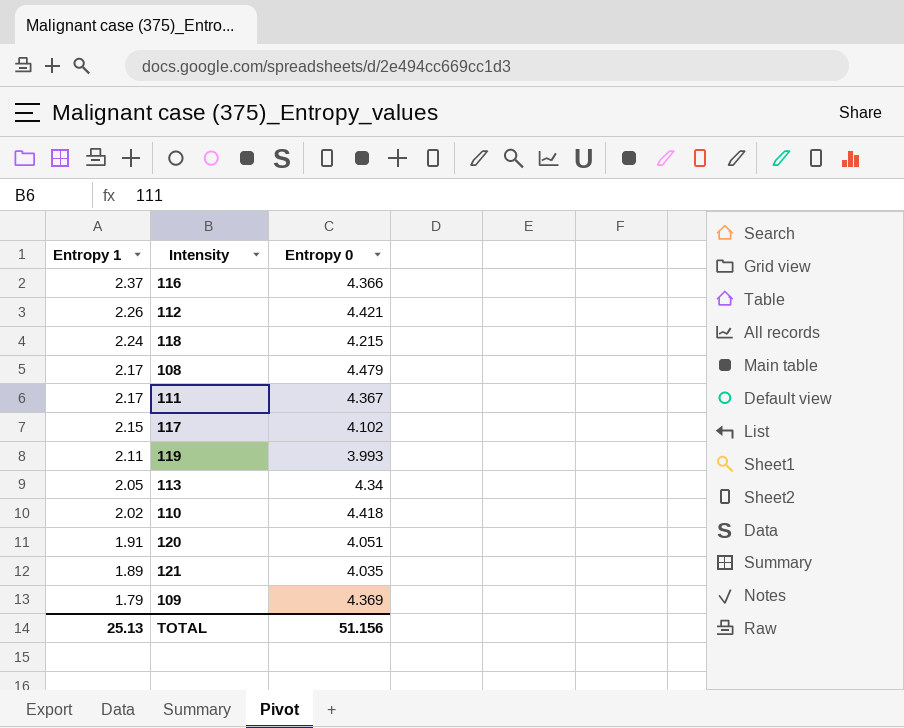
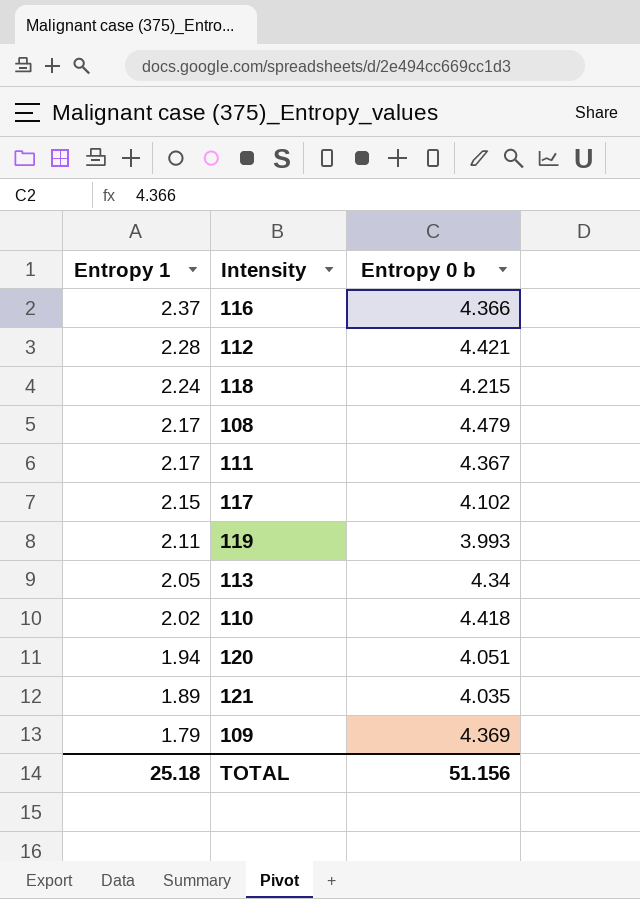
column name: Entropy 0 -> Entropy 0 b
112 | Entropy 1: 2.26 -> 2.28
120 | Entropy 1: 1.91 -> 1.94
TOTAL | Entropy 1: 25.13 -> 25.18

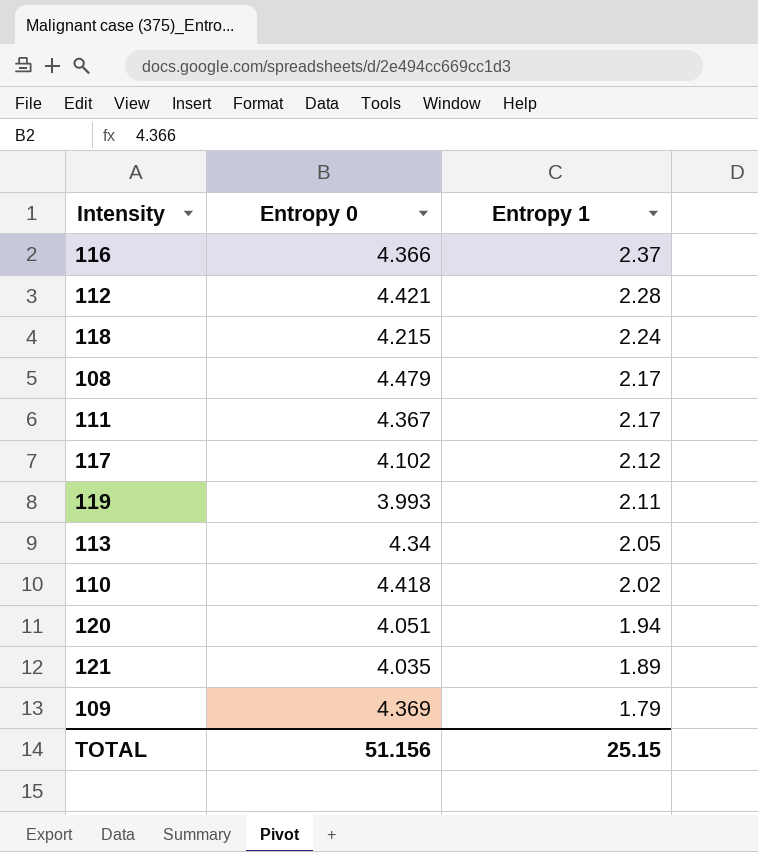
column name: Entropy 0 b -> Entropy 0
column Entropy 1 | position: 1 -> 3
117 | Entropy 1: 2.15 -> 2.12
TOTAL | Entropy 1: 25.18 -> 25.15

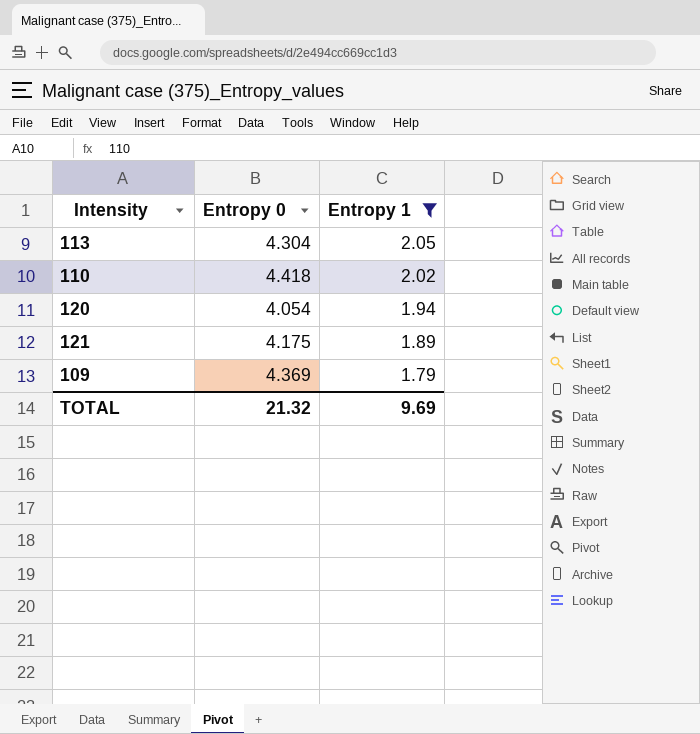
filter: none -> Entropy 1 <= 2.05
113 | Entropy 0: 4.34 -> 4.304
120 | Entropy 0: 4.051 -> 4.054
121 | Entropy 0: 4.035 -> 4.175
TOTAL | Entropy 0: 51.156 -> 21.32
TOTAL | Entropy 1: 25.15 -> 9.69

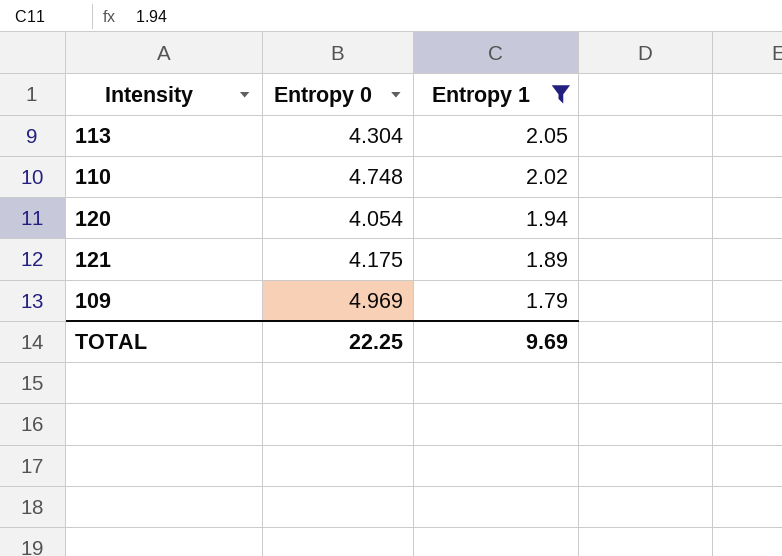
110 | Entropy 0: 4.418 -> 4.748
109 | Entropy 0: 4.369 -> 4.969
TOTAL | Entropy 0: 21.32 -> 22.25

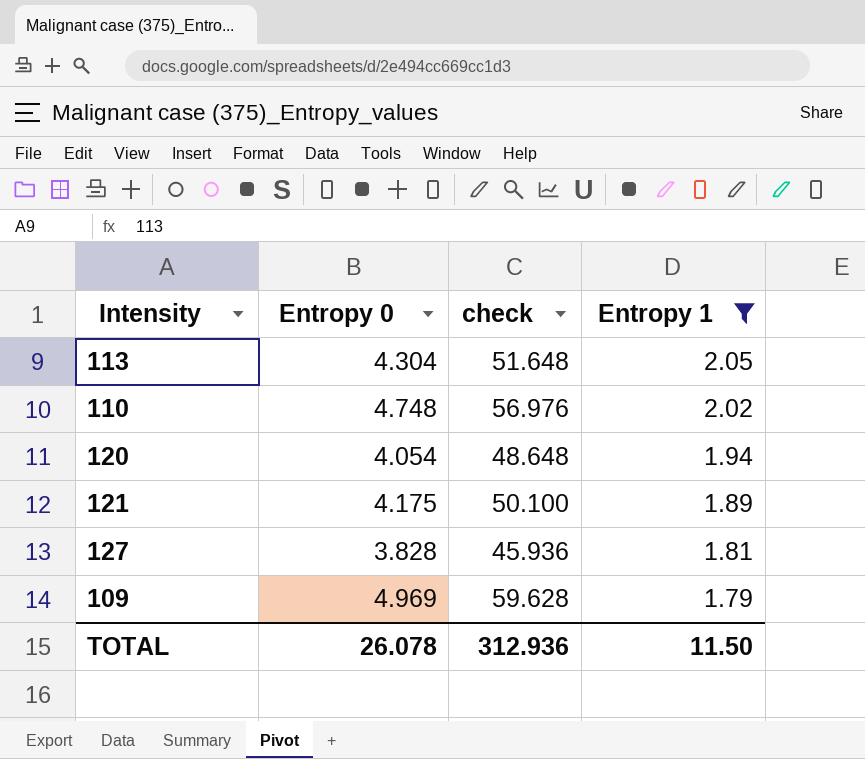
column check | formula: none -> [Entropy 0] * 12
row 127: none -> 3.828 | 45.936 | 1.81
TOTAL | Entropy 0: 22.25 -> 26.078
TOTAL | Entropy 1: 9.69 -> 11.50

